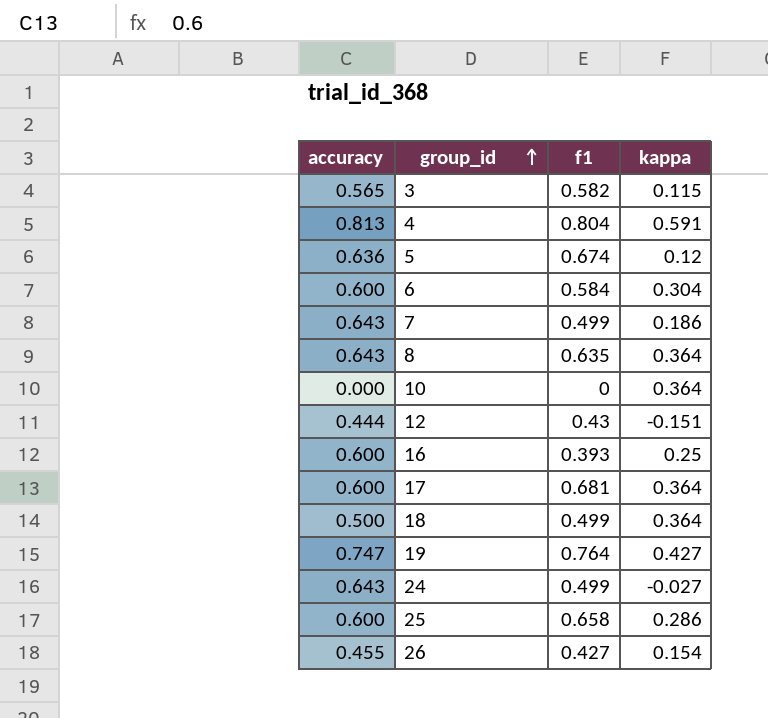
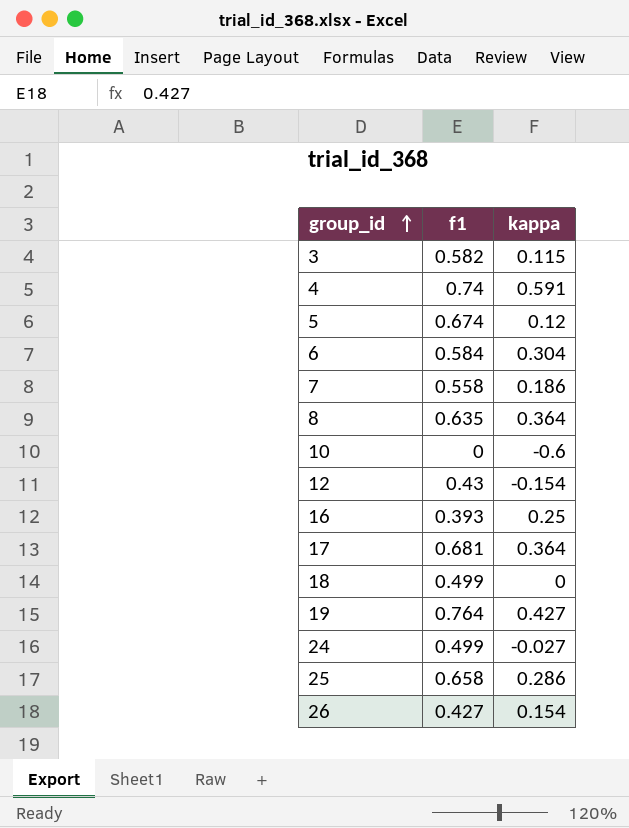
column accuracy | position: 1 -> none
4 | f1: 0.804 -> 0.74
7 | f1: 0.499 -> 0.558
10 | kappa: 0.364 -> -0.6
12 | kappa: -0.151 -> -0.154
18 | kappa: 0.364 -> 0

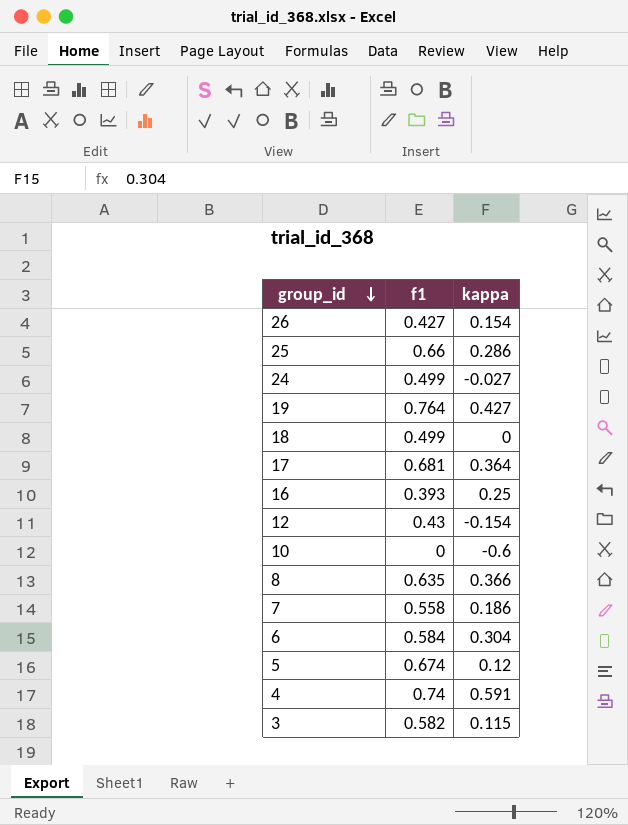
row order: group_id ascending -> group_id descending
25 | f1: 0.658 -> 0.66
8 | kappa: 0.364 -> 0.366

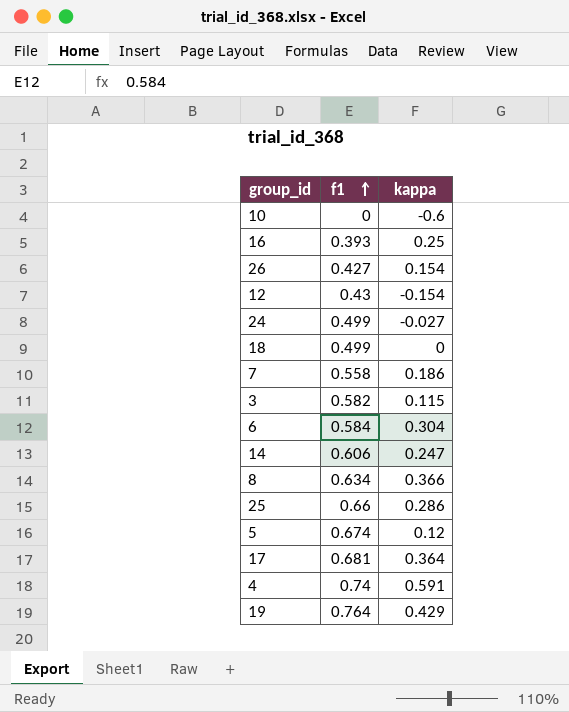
row order: group_id descending -> f1 ascending
row 14: none -> 0.606 | 0.247
8 | f1: 0.635 -> 0.634
19 | kappa: 0.427 -> 0.429

